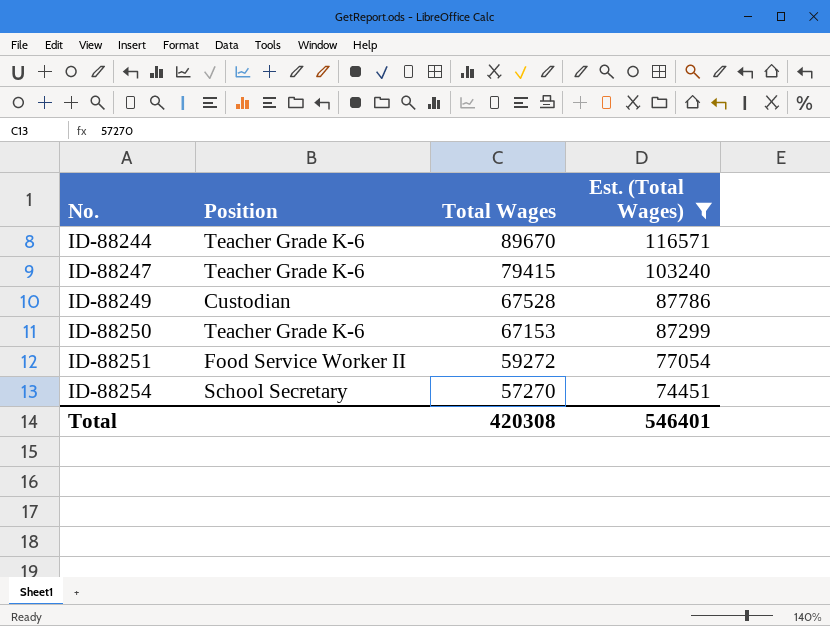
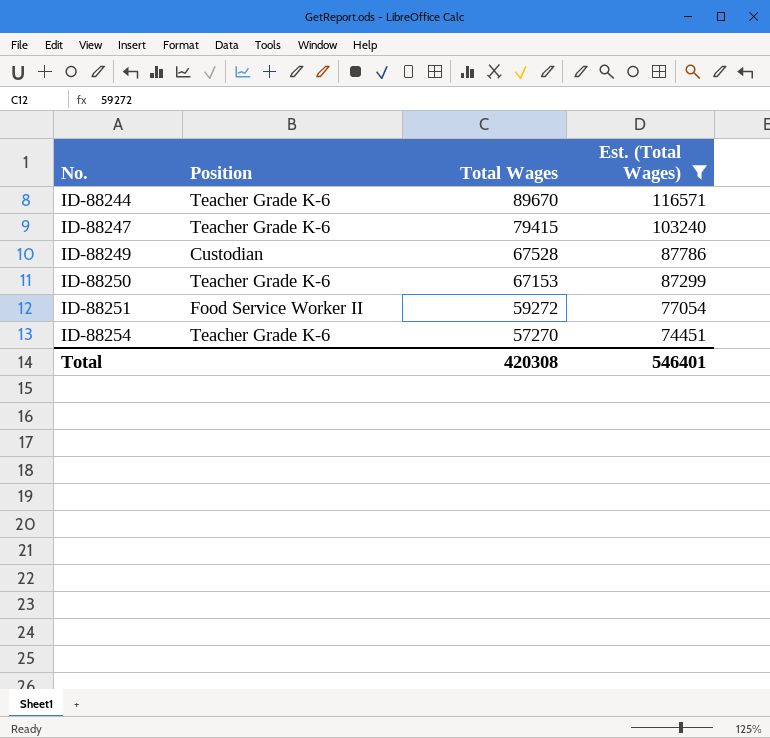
ID-88254 | Position: School Secretary -> Teacher Grade K-6

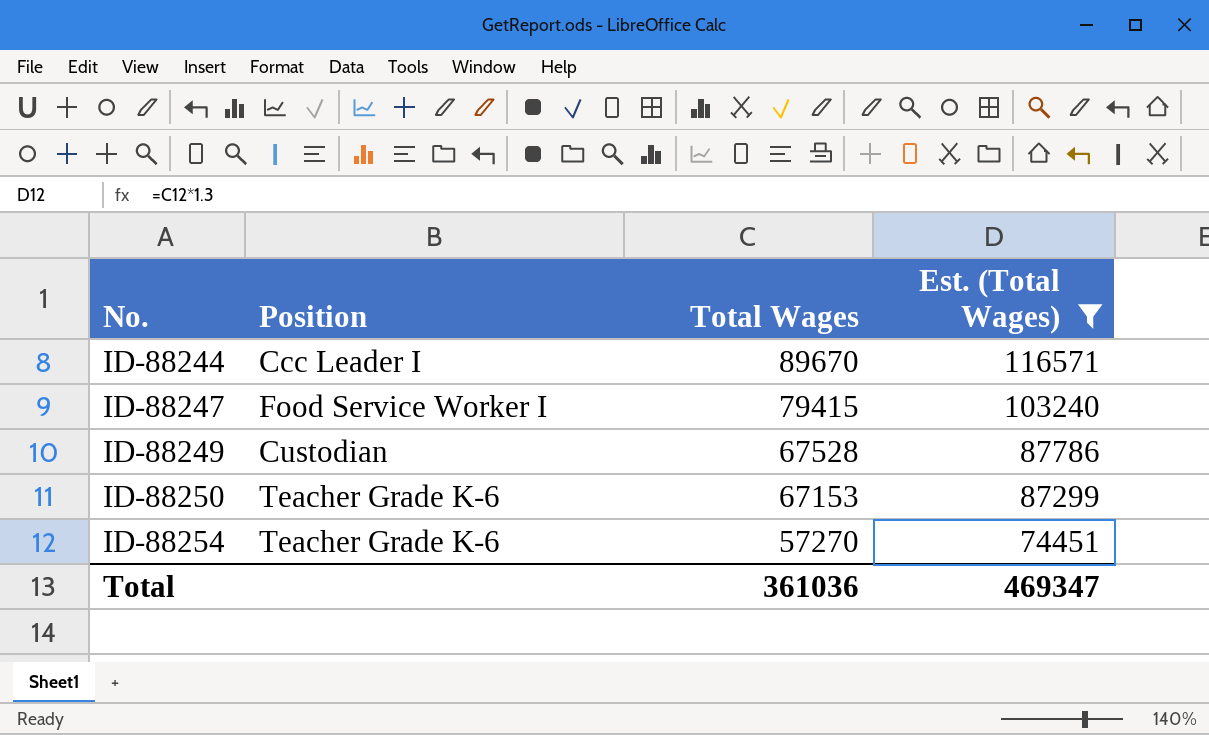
row ID-88251: Food Service Worker II | 59272 | 77054 -> none
ID-88244 | Position: Teacher Grade K-6 -> Ccc Leader I
ID-88247 | Position: Teacher Grade K-6 -> Food Service Worker I
Total | Total Wages: 420308 -> 361036
Total | Est. (Total Wages): 546401 -> 469347

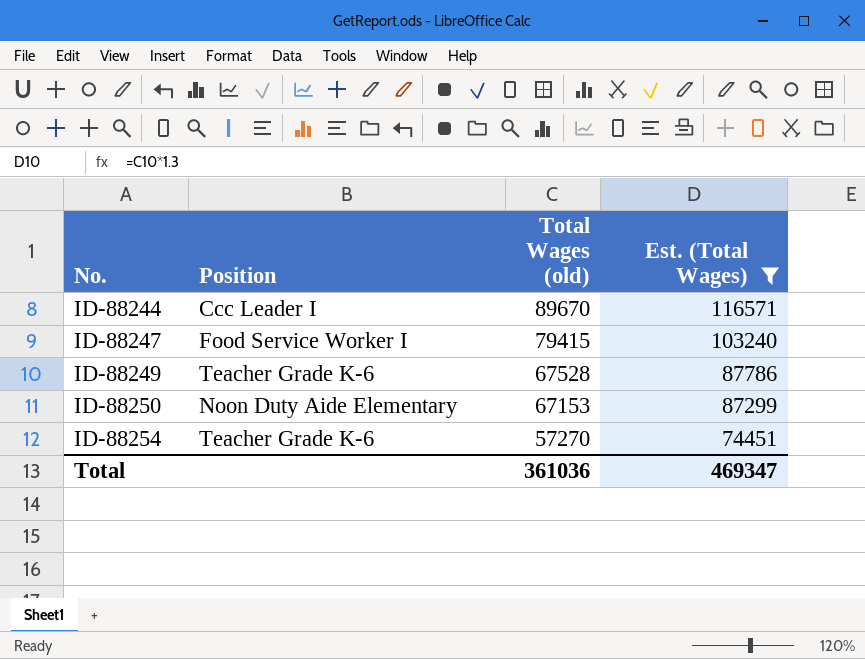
column name: Total Wages -> Total Wages (old)
ID-88249 | Position: Custodian -> Teacher Grade K-6
ID-88250 | Position: Teacher Grade K-6 -> Noon Duty Aide Elementary

